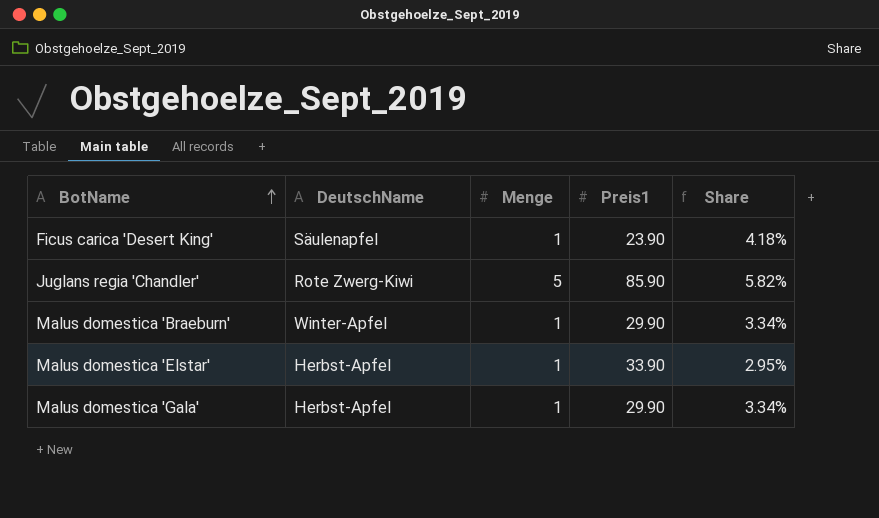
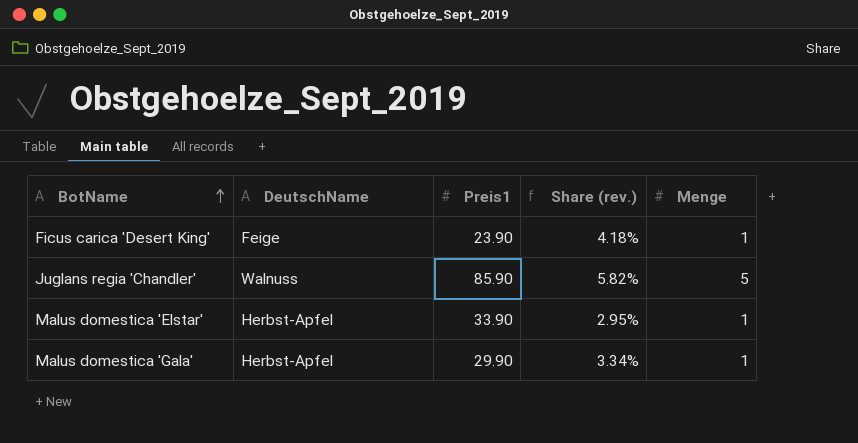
column name: Share -> Share (rev.)
column Menge | position: 3 -> 5
row Malus domestica 'Braeburn': Winter-Apfel | 1 | 29.90 | 3.34% -> none
Ficus carica 'Desert King' | DeutschName: Säulenapfel -> Feige
Juglans regia 'Chandler' | DeutschName: Rote Zwerg-Kiwi -> Walnuss

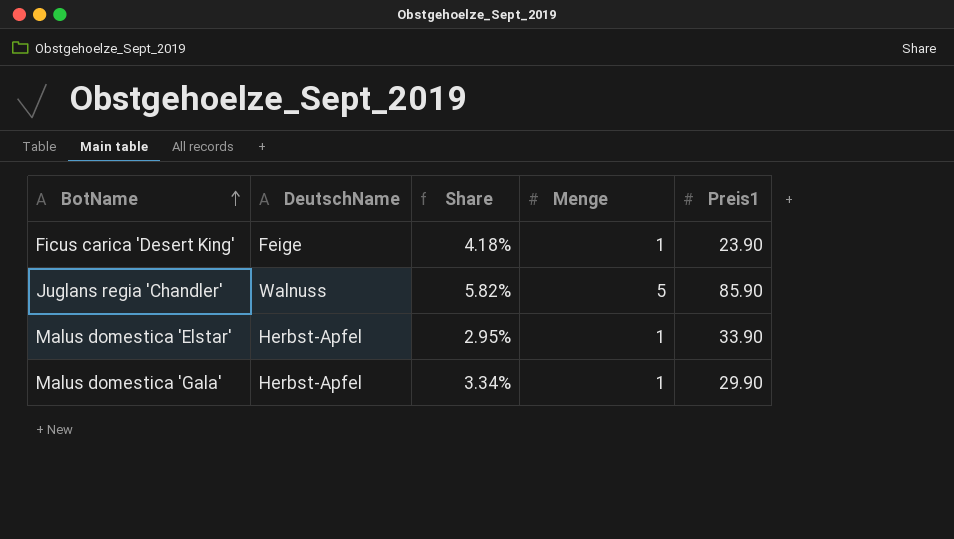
column name: Share (rev.) -> Share
column Preis1 | position: 3 -> 5

